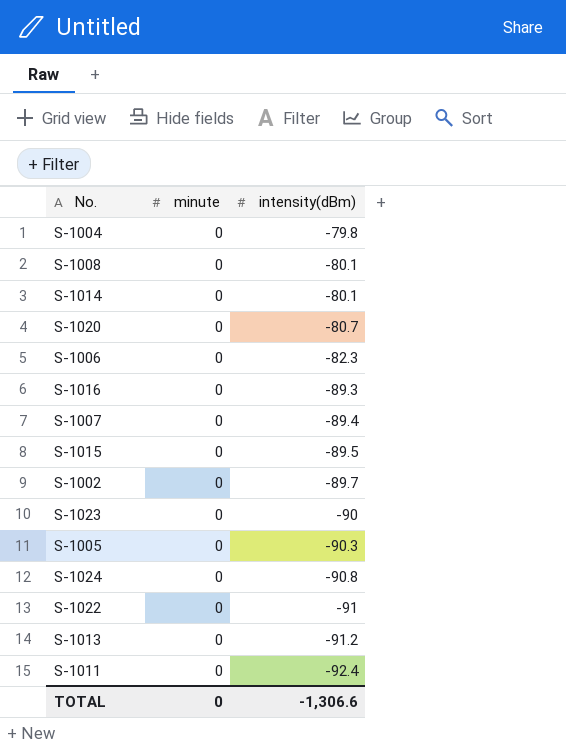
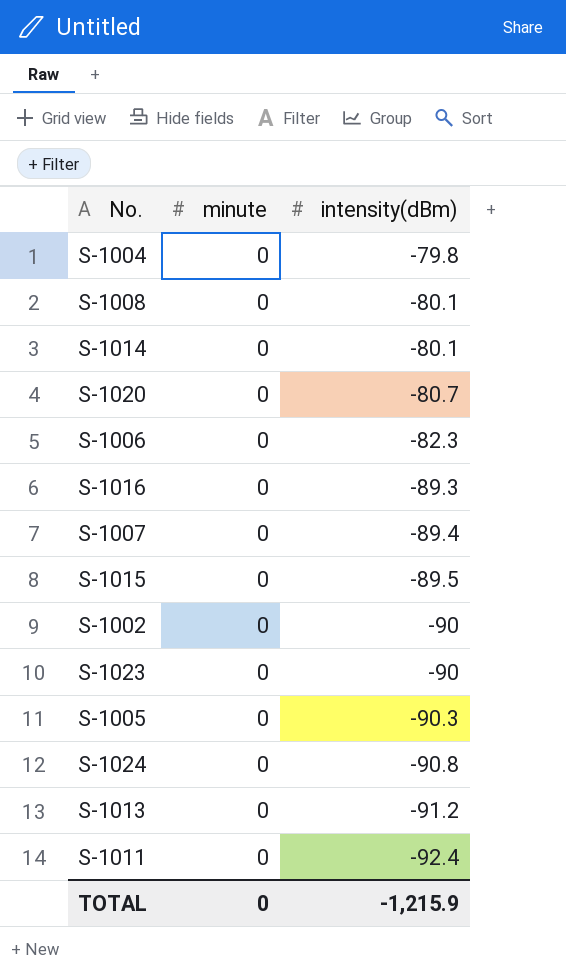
row S-1022: 0 | -91 -> none
S-1002 | intensity(dBm): -89.7 -> -90
TOTAL | intensity(dBm): -1,306.6 -> -1,215.9

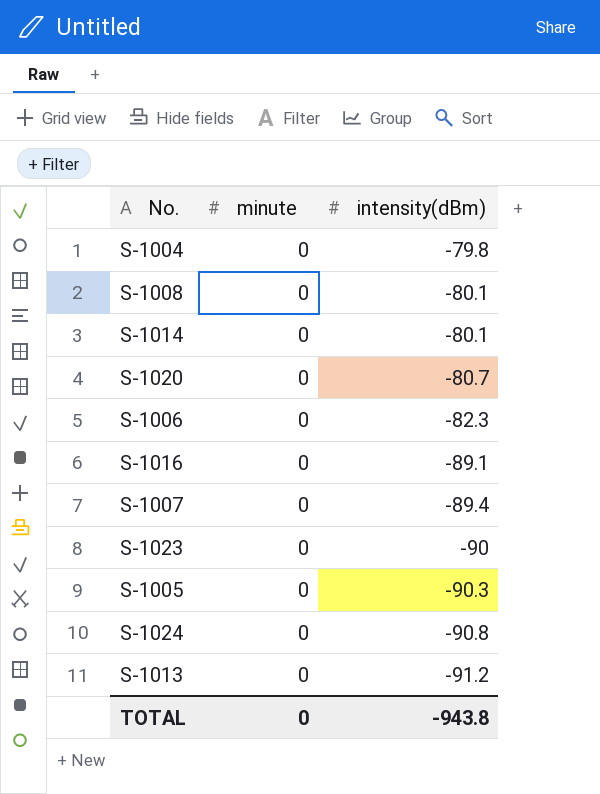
row S-1015: 0 | -89.5 -> none
row S-1002: 0 | -90 -> none
row S-1011: 0 | -92.4 -> none
S-1016 | intensity(dBm): -89.3 -> -89.1
TOTAL | intensity(dBm): -1,215.9 -> -943.8

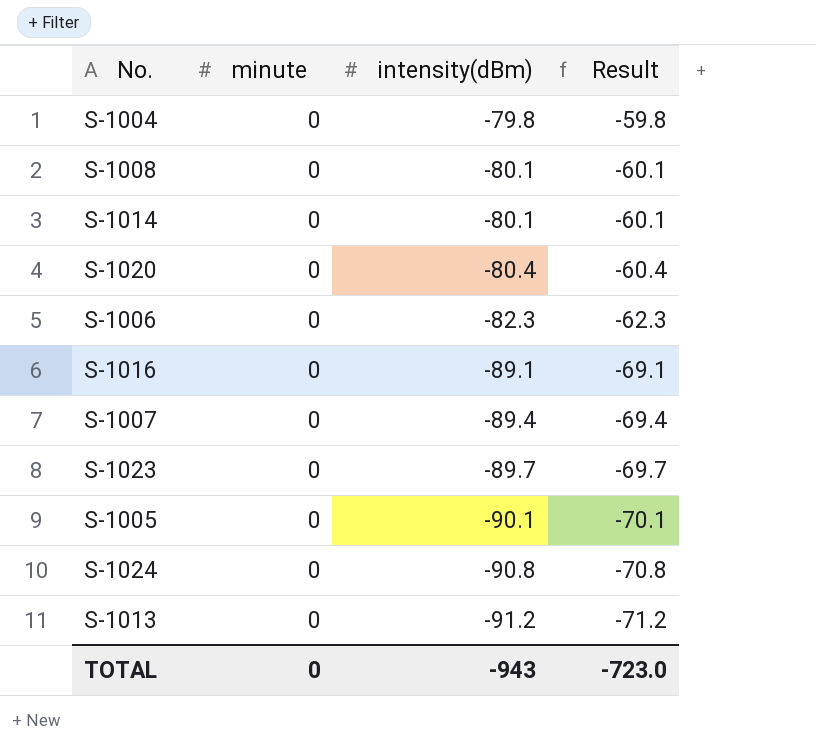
column Result | formula: none -> [intensity(dBm)] + 20
S-1020 | intensity(dBm): -80.7 -> -80.4
S-1023 | intensity(dBm): -90 -> -89.7
S-1005 | intensity(dBm): -90.3 -> -90.1
TOTAL | intensity(dBm): -943.8 -> -943

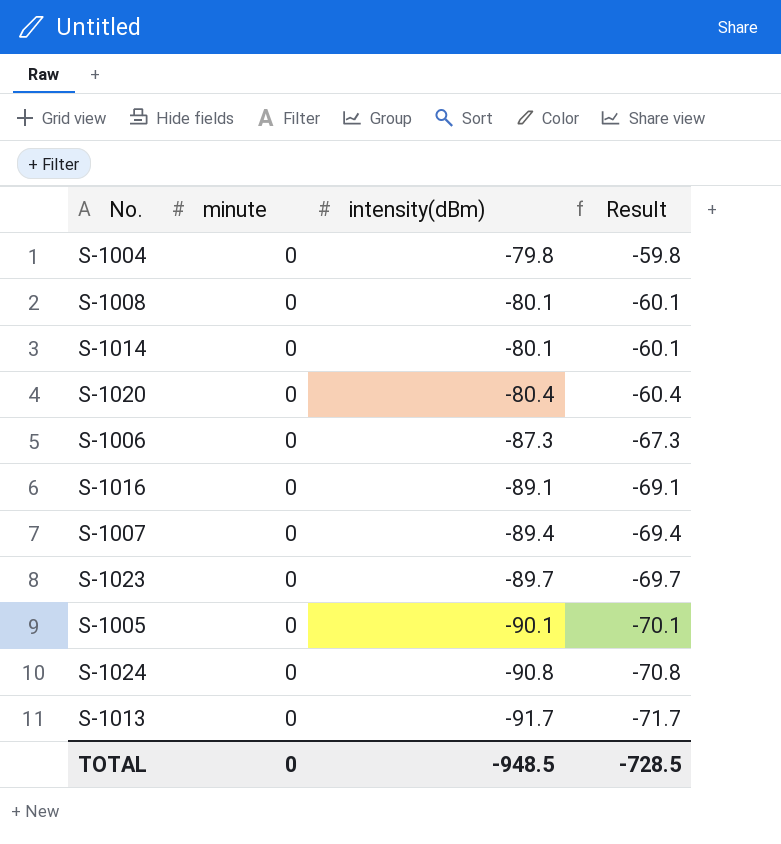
S-1006 | intensity(dBm): -82.3 -> -87.3
S-1006 | Result: -62.3 -> -67.3
S-1013 | intensity(dBm): -91.2 -> -91.7
S-1013 | Result: -71.2 -> -71.7
TOTAL | intensity(dBm): -943 -> -948.5
TOTAL | Result: -723.0 -> -728.5

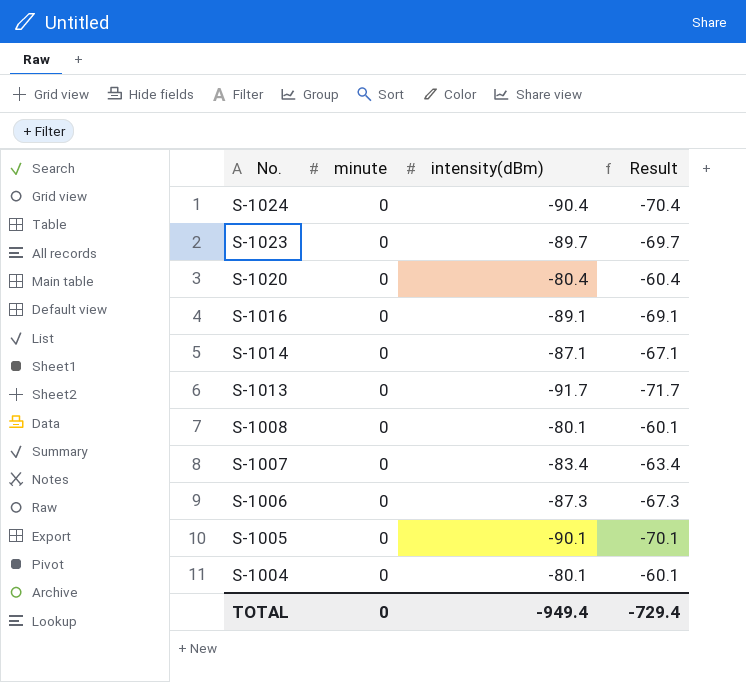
row order: intensity(dBm) descending -> No. descending
S-1024 | intensity(dBm): -90.8 -> -90.4
S-1024 | Result: -70.8 -> -70.4
S-1014 | intensity(dBm): -80.1 -> -87.1
S-1014 | Result: -60.1 -> -67.1
S-1007 | intensity(dBm): -89.4 -> -83.4
S-1007 | Result: -69.4 -> -63.4
S-1004 | intensity(dBm): -79.8 -> -80.1
S-1004 | Result: -59.8 -> -60.1
TOTAL | intensity(dBm): -948.5 -> -949.4
TOTAL | Result: -728.5 -> -729.4

